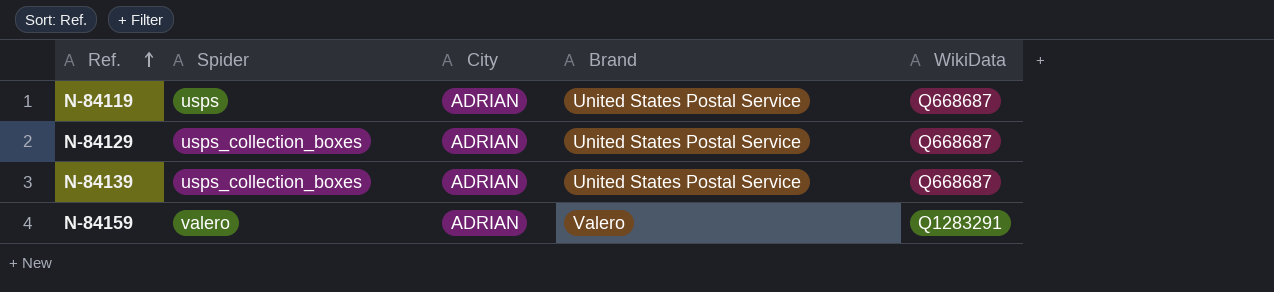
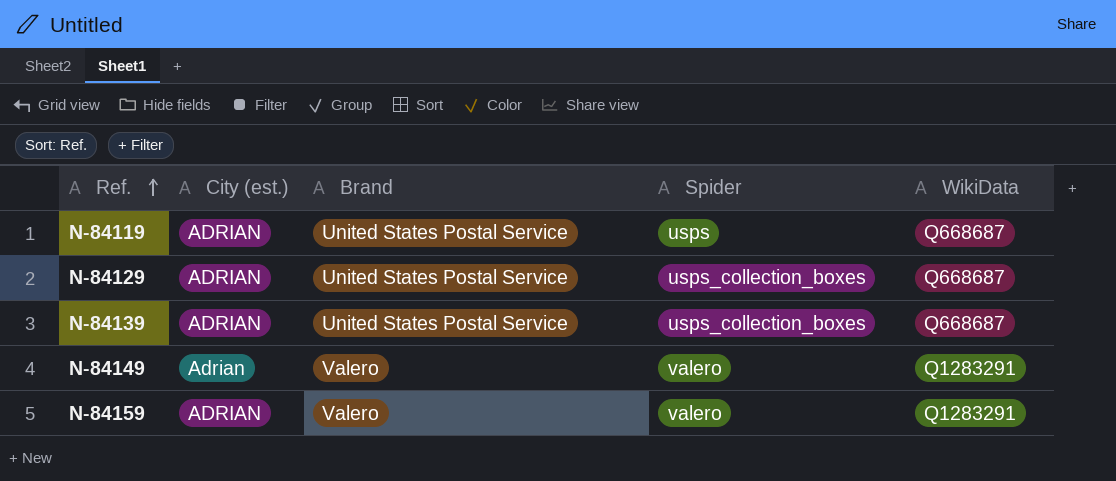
column name: City -> City (est.)
column Spider | position: 2 -> 4
row N-84149: none -> Adrian | Valero | valero | Q1283291

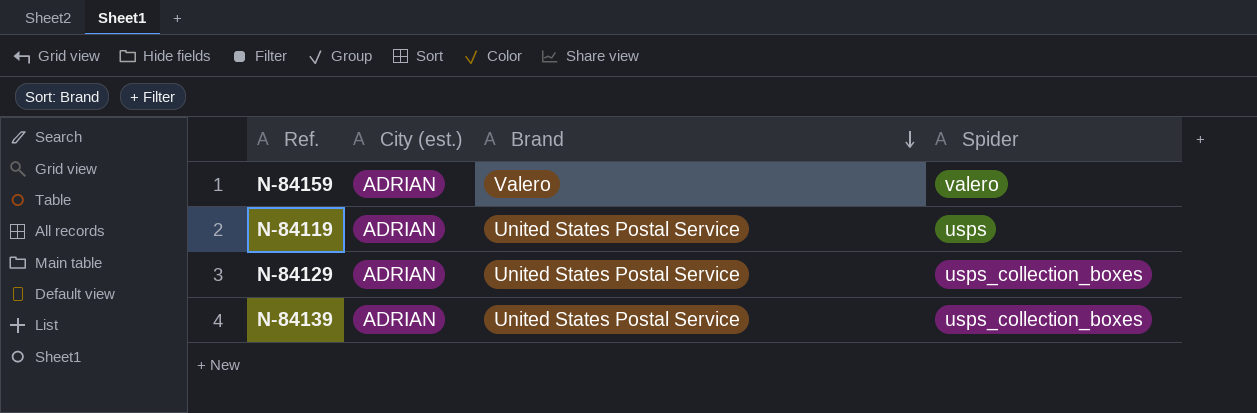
row order: Ref. ascending -> Brand descending
column WikiData | position: 5 -> none
row N-84149: Adrian | Valero | valero | Q1283291 -> none

